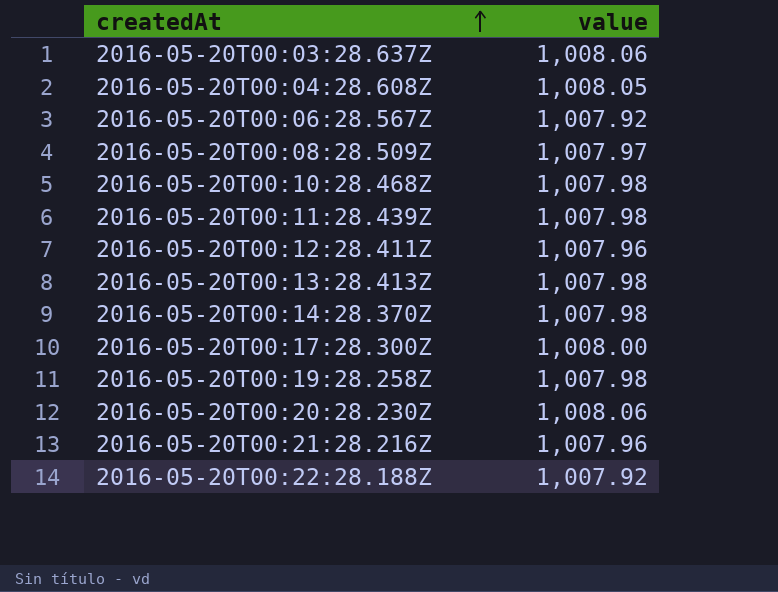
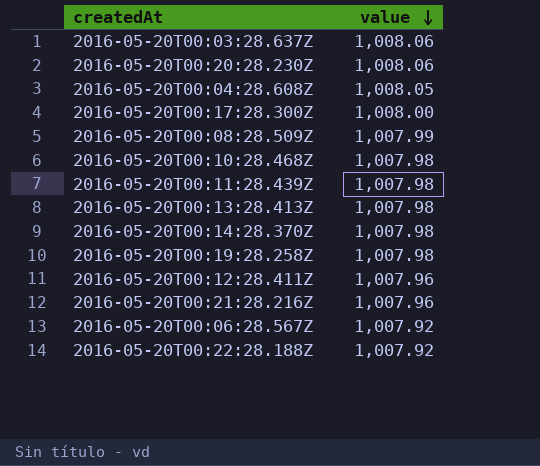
row order: createdAt ascending -> value descending
2016-05-20T00:08:28.509Z | value: 1,007.97 -> 1,007.99

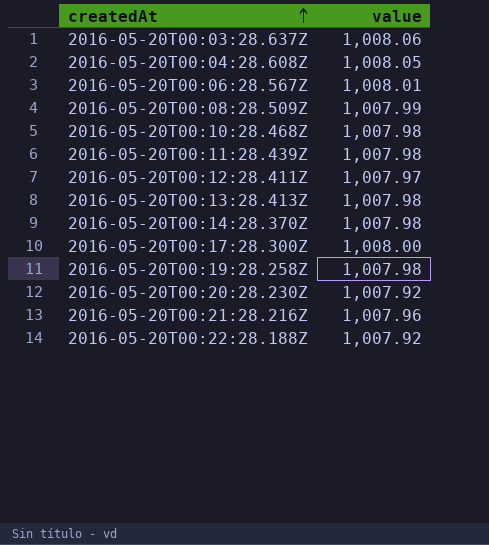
row order: value descending -> createdAt ascending
2016-05-20T00:06:28.567Z | value: 1,007.92 -> 1,008.01
2016-05-20T00:12:28.411Z | value: 1,007.96 -> 1,007.97
2016-05-20T00:20:28.230Z | value: 1,008.06 -> 1,007.92

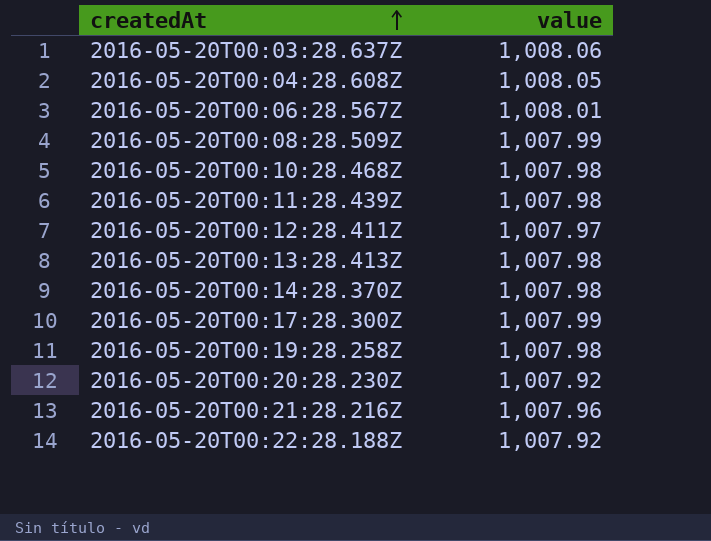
2016-05-20T00:17:28.300Z | value: 1,008.00 -> 1,007.99

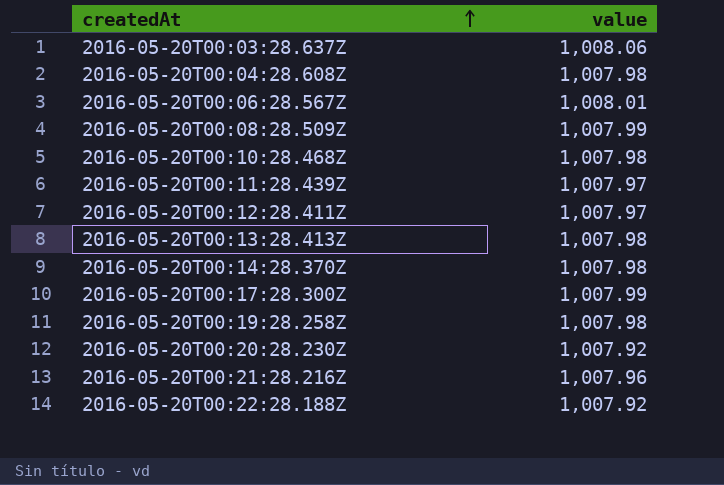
2016-05-20T00:04:28.608Z | value: 1,008.05 -> 1,007.98
2016-05-20T00:11:28.439Z | value: 1,007.98 -> 1,007.97

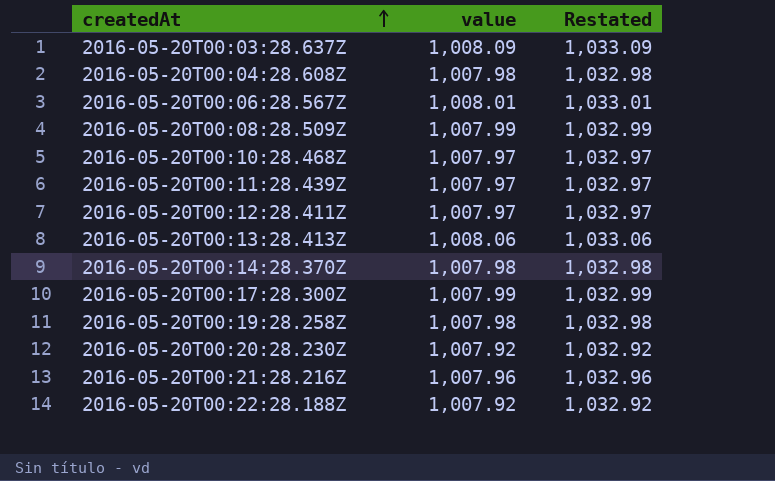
column Restated | formula: none -> [value] + 25
2016-05-20T00:03:28.637Z | value: 1,008.06 -> 1,008.09
2016-05-20T00:10:28.468Z | value: 1,007.98 -> 1,007.97
2016-05-20T00:13:28.413Z | value: 1,007.98 -> 1,008.06

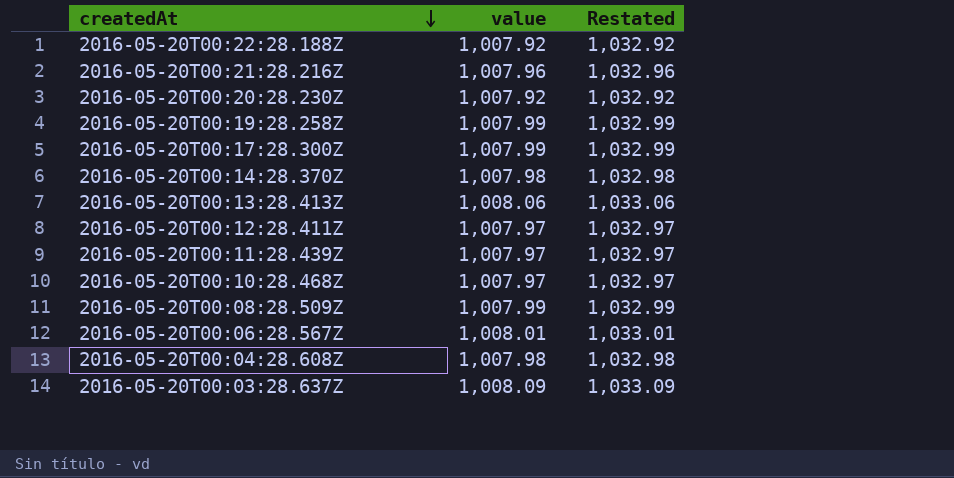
row order: createdAt ascending -> createdAt descending
2016-05-20T00:19:28.258Z | value: 1,007.98 -> 1,007.99
2016-05-20T00:19:28.258Z | Restated: 1,032.98 -> 1,032.99

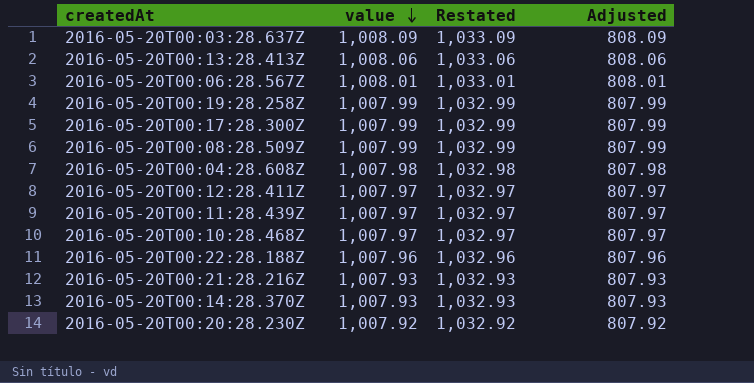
row order: createdAt descending -> value descending
column Adjusted | formula: none -> [value] - 200
2016-05-20T00:22:28.188Z | value: 1,007.92 -> 1,007.96
2016-05-20T00:22:28.188Z | Restated: 1,032.92 -> 1,032.96
2016-05-20T00:21:28.216Z | value: 1,007.96 -> 1,007.93
2016-05-20T00:21:28.216Z | Restated: 1,032.96 -> 1,032.93
2016-05-20T00:14:28.370Z | value: 1,007.98 -> 1,007.93
2016-05-20T00:14:28.370Z | Restated: 1,032.98 -> 1,032.93

